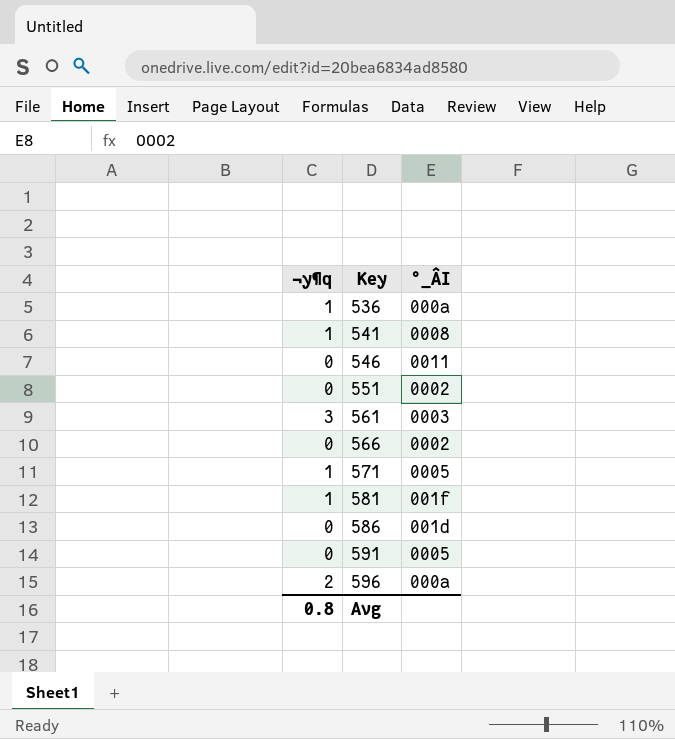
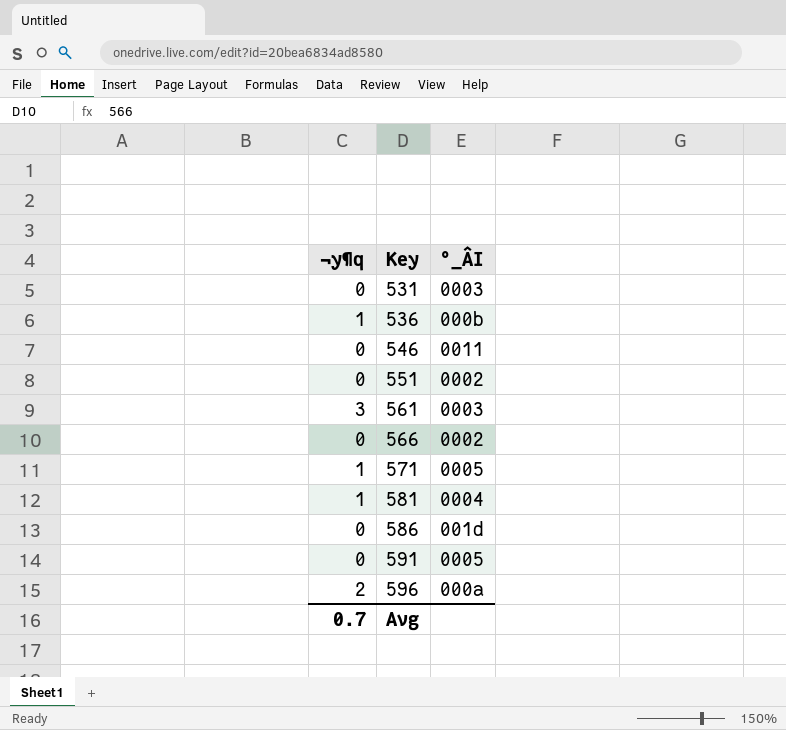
row 541: 1 | 0008 -> none
row 531: none -> 0 | 0003
536 | °_ÂI: 000a -> 000b
581 | °_ÂI: 001f -> 0004
Avg | ¬y¶q: 0.8 -> 0.7

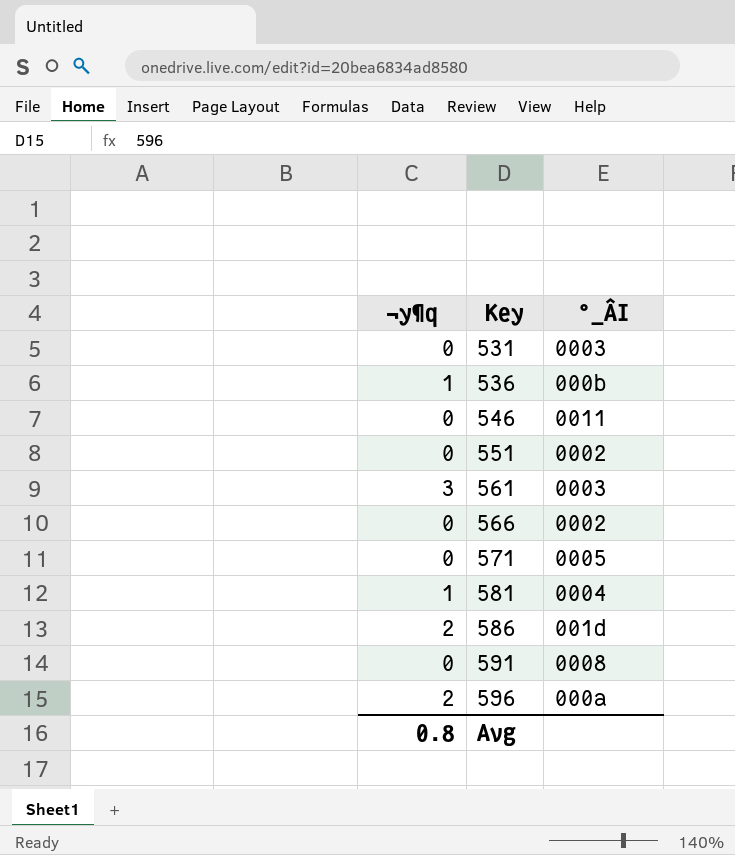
571 | ¬y¶q: 1 -> 0
586 | ¬y¶q: 0 -> 2
591 | °_ÂI: 0005 -> 0008
Avg | ¬y¶q: 0.7 -> 0.8

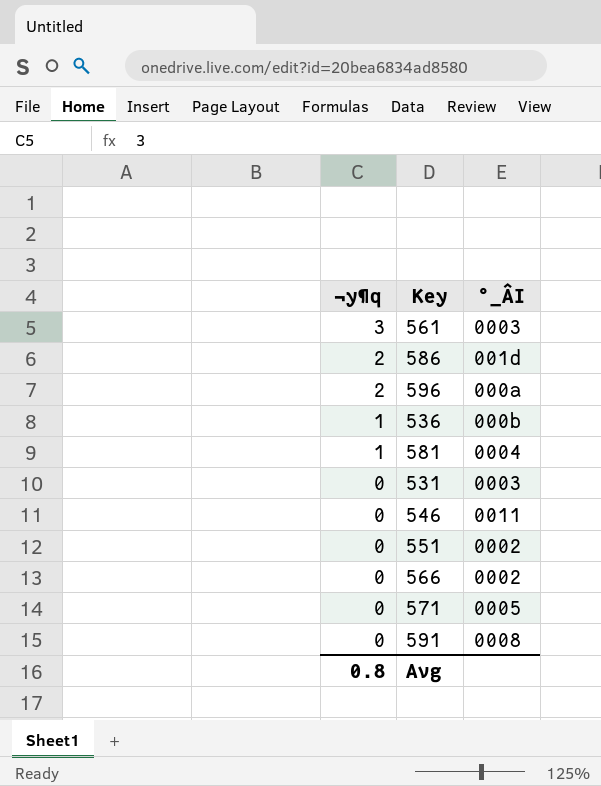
row order: Key ascending -> ¬y¶q descending

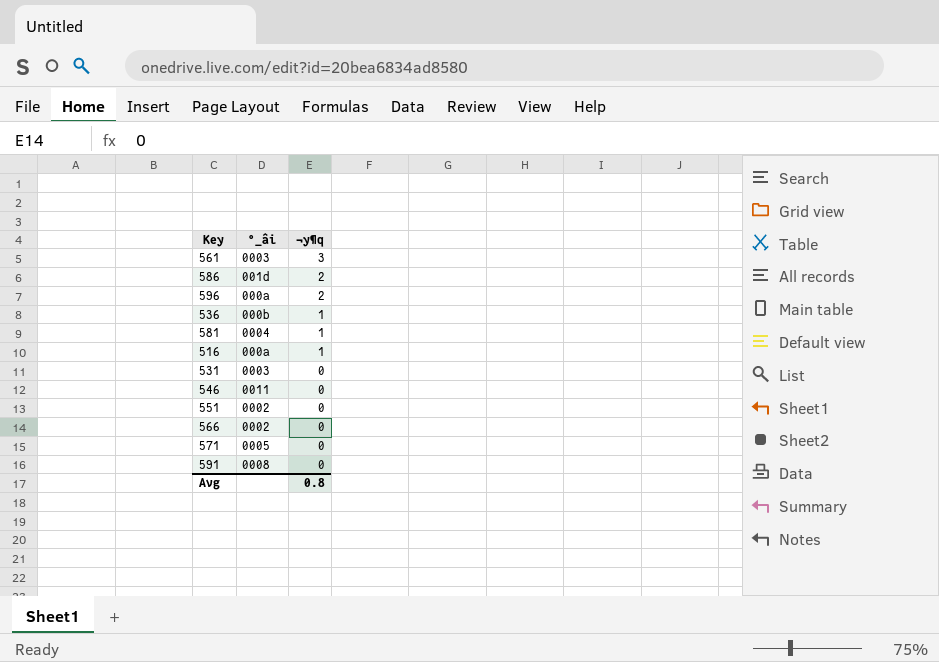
column name: °_ÂI -> °_âi
column ¬y¶q | position: 1 -> 3
row 516: none -> 000a | 1

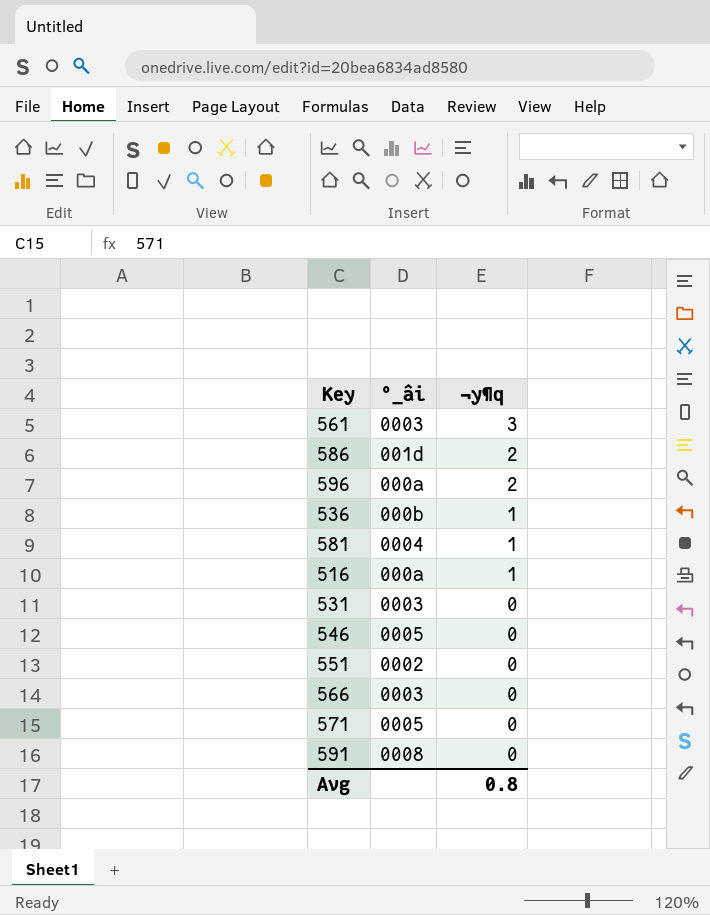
546 | °_âi: 0011 -> 0005
566 | °_âi: 0002 -> 0003

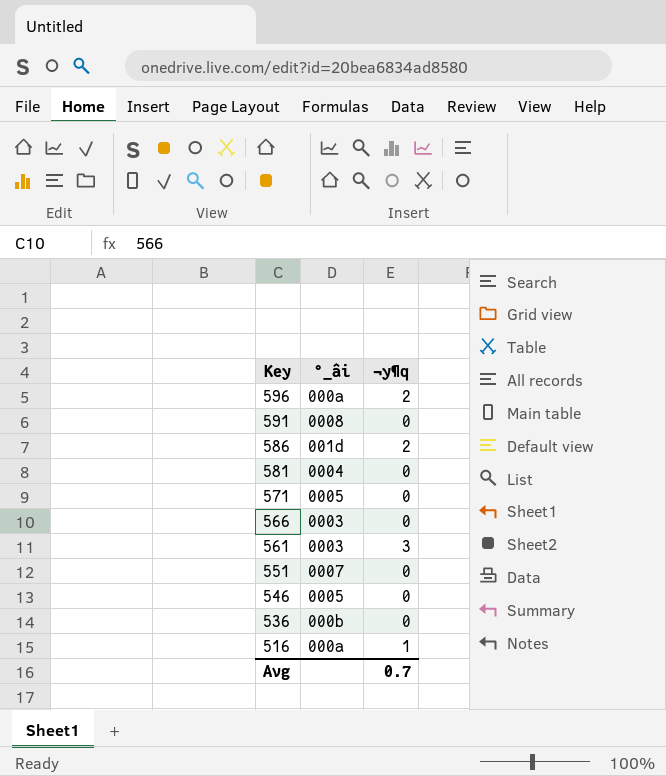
row order: ¬y¶q descending -> Key descending
row 531: 0003 | 0 -> none
581 | ¬y¶q: 1 -> 0
551 | °_âi: 0002 -> 0007
536 | ¬y¶q: 1 -> 0
Avg | ¬y¶q: 0.8 -> 0.7

